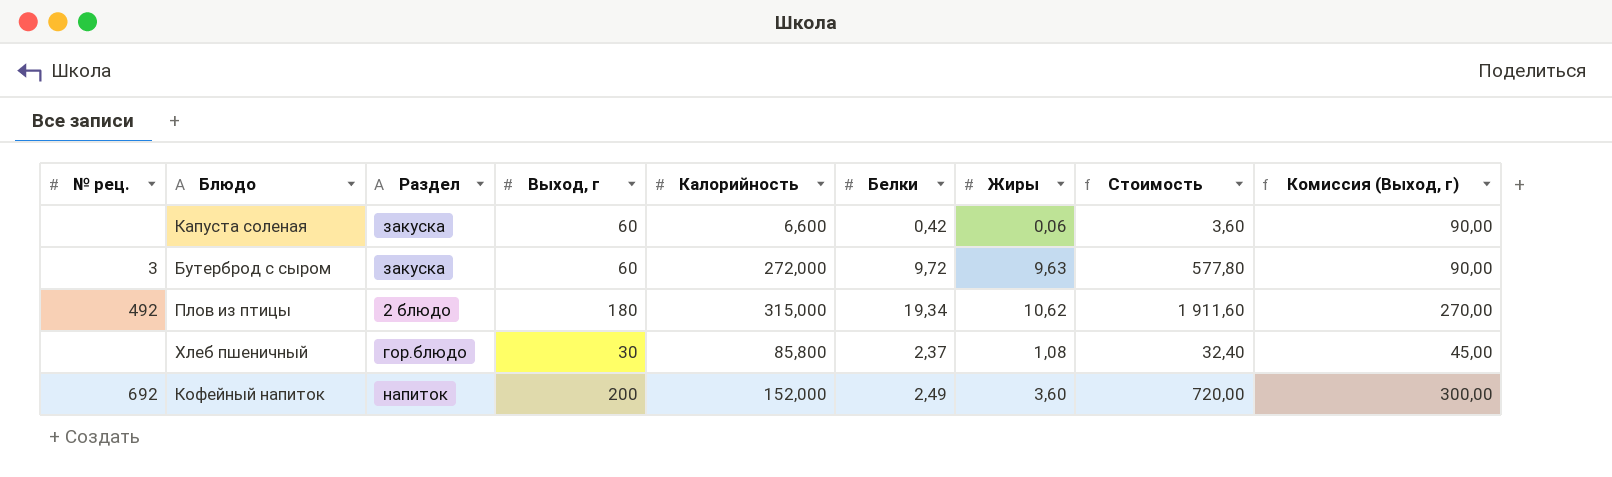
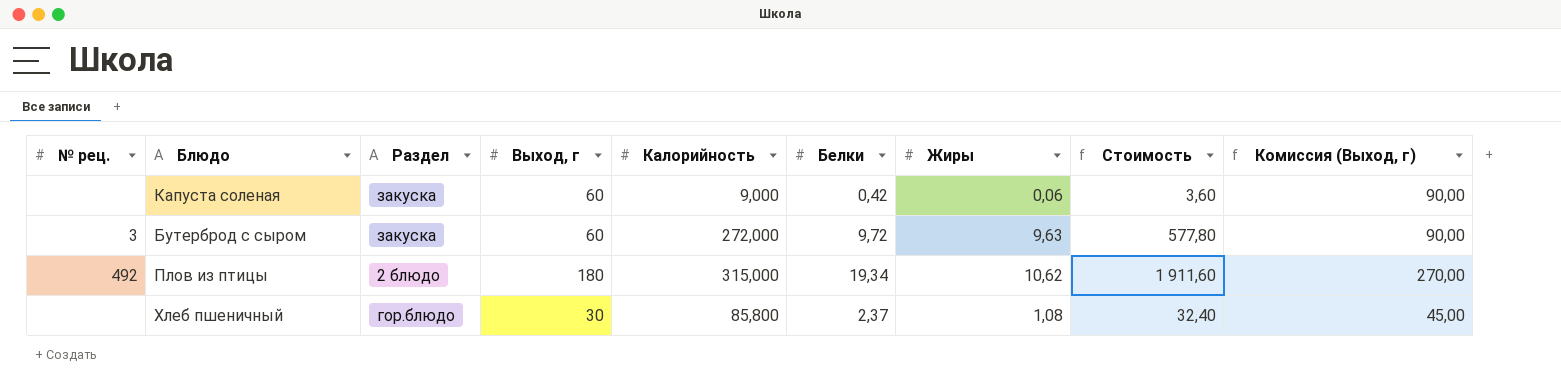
row Кофейный напиток: 692 | напиток | 200 | 152,000 | 2,49 | 3,60 | 720,00 | 300,00 -> none
Капуста соленая | Калорийность: 6,600 -> 9,000

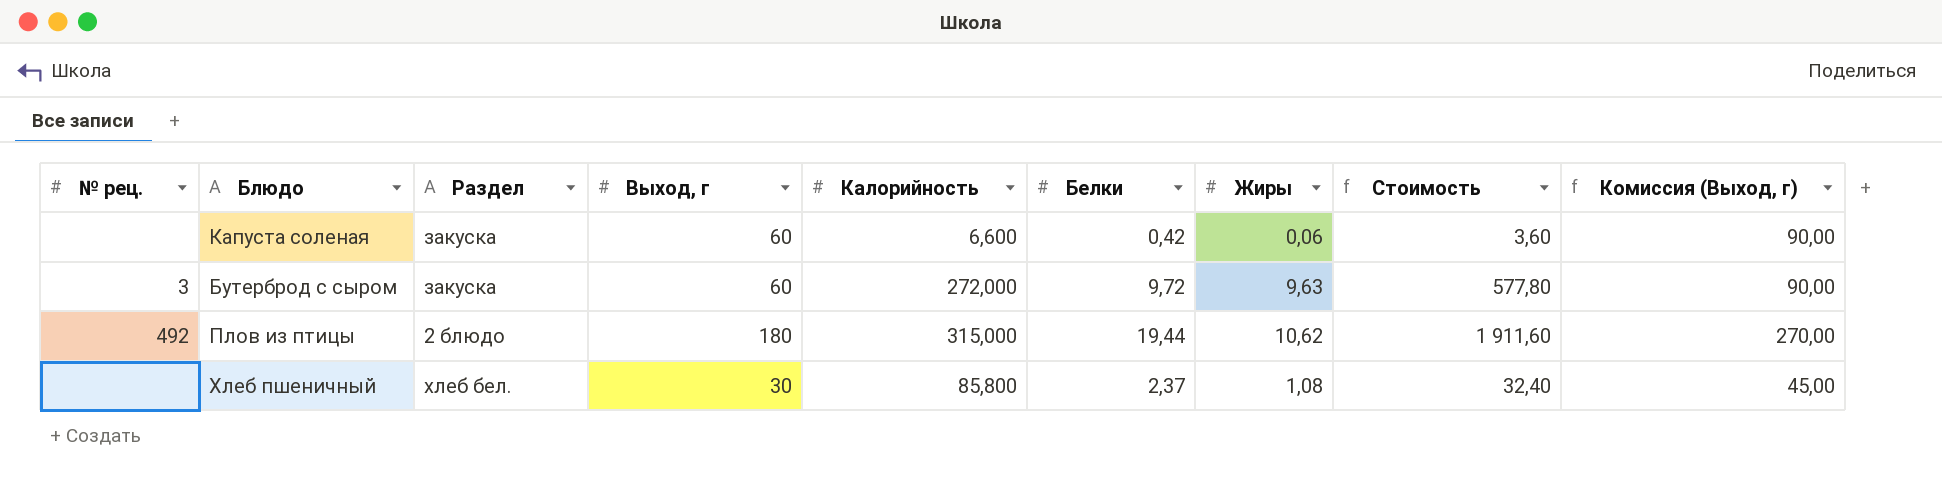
Капуста соленая | Калорийность: 9,000 -> 6,600
Плов из птицы | Белки: 19,34 -> 19,44
Хлеб пшеничный | Раздел: гор.блюдо -> хлеб бел.

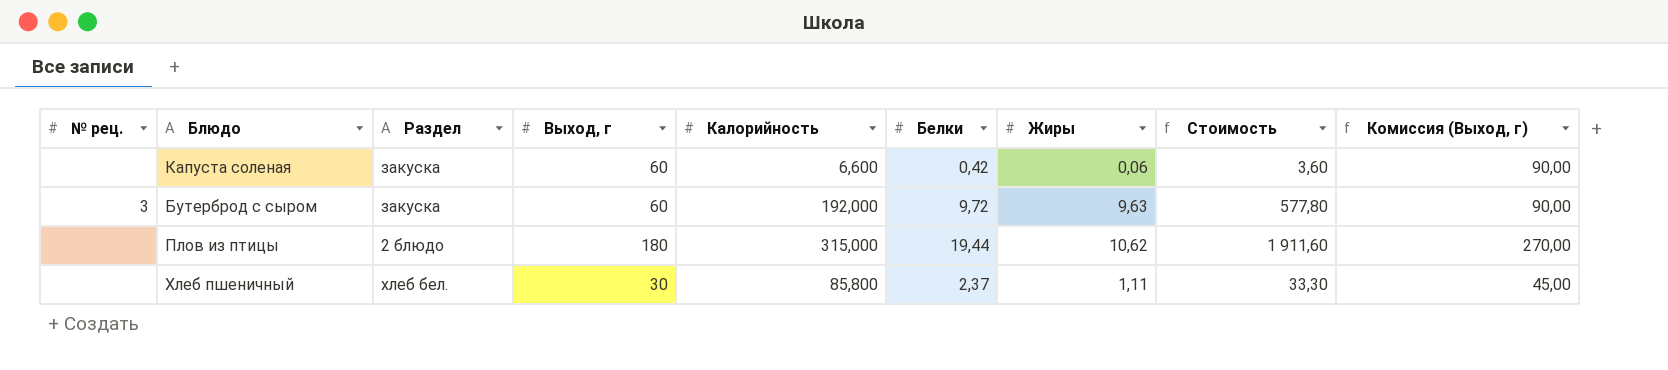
Бутерброд с сыром | Калорийность: 272,000 -> 192,000
Плов из птицы | № рец.: 492 -> none
Хлеб пшеничный | Жиры: 1,08 -> 1,11
Хлеб пшеничный | Стоимость: 32,40 -> 33,30

